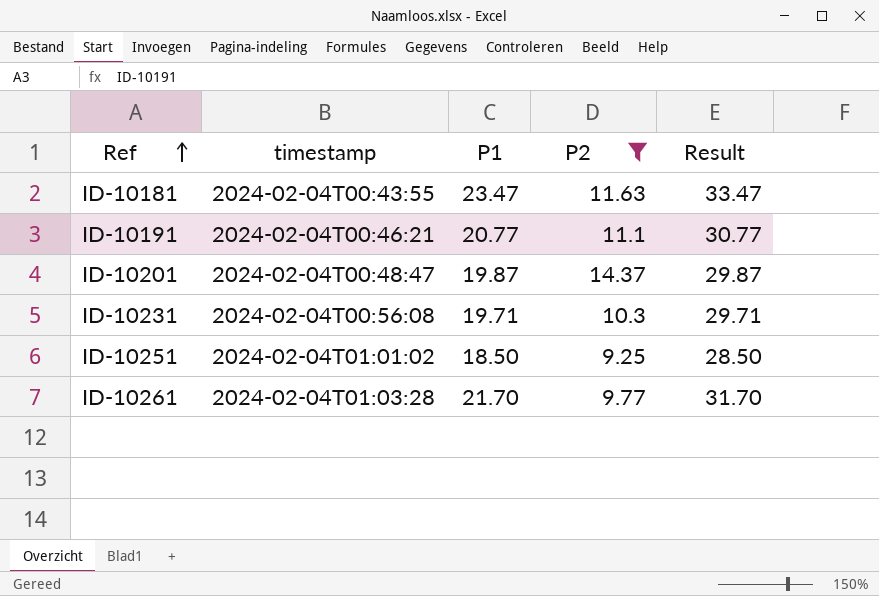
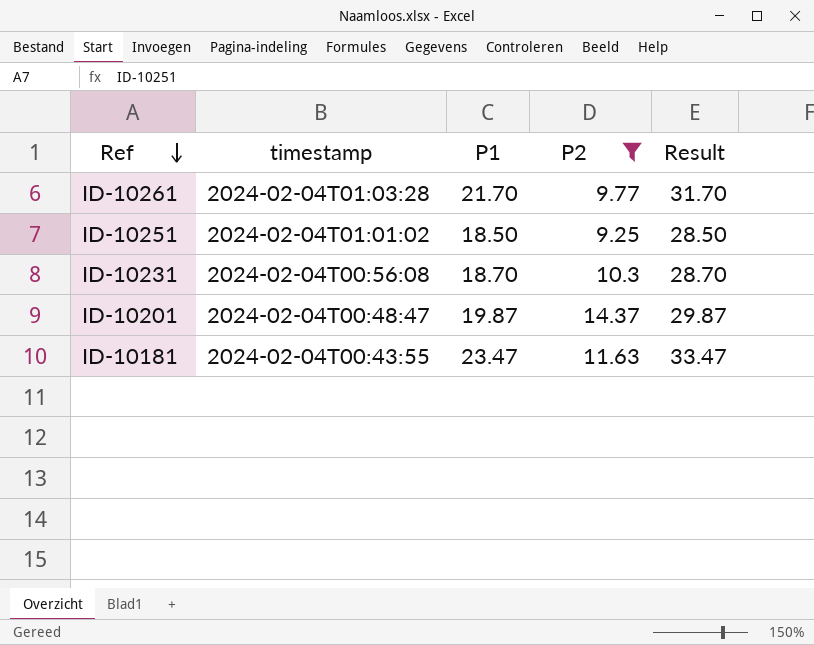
row order: Ref ascending -> Ref descending
row ID-10191: 2024-02-04T00:46:21 | 20.77 | 11.1 | 30.77 -> none
ID-10231 | P1: 19.71 -> 18.70
ID-10231 | Result: 29.71 -> 28.70

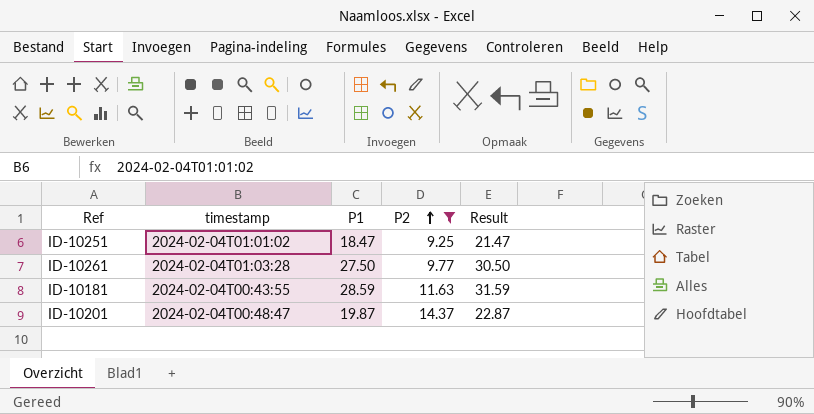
row order: Ref descending -> P2 ascending
column Result | formula: [P1] + 10 -> [P1] + 3
row ID-10231: 2024-02-04T00:56:08 | 18.70 | 10.3 | 28.70 -> none
ID-10251 | P1: 18.50 -> 18.47
ID-10261 | P1: 21.70 -> 27.50
ID-10181 | P1: 23.47 -> 28.59

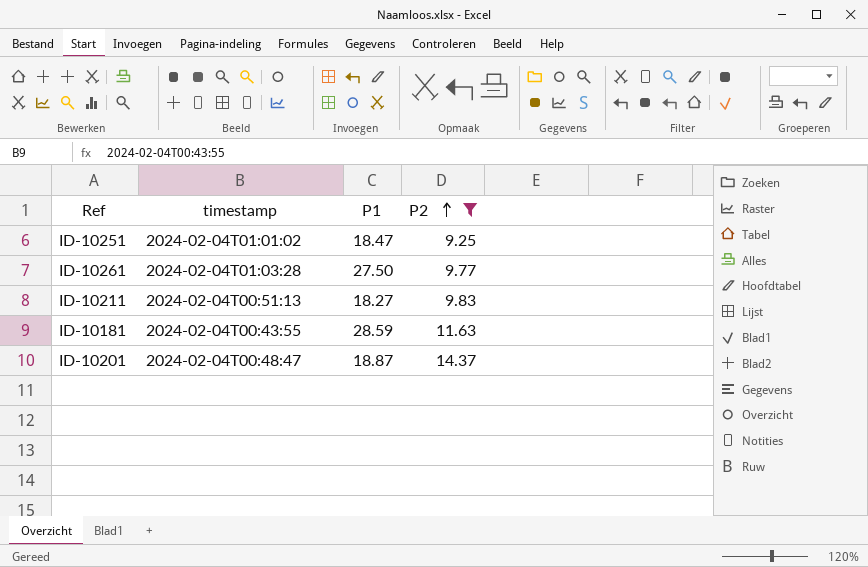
column Result | formula: [P1] + 3 -> none
row ID-10211: none -> 2024-02-04T00:51:13 | 18.27 | 9.83
ID-10201 | P1: 19.87 -> 18.87

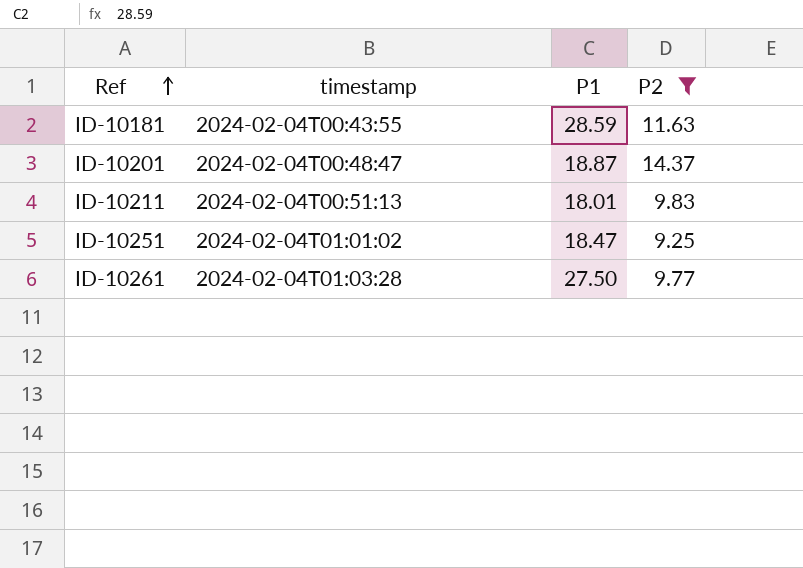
row order: P2 ascending -> Ref ascending
ID-10211 | P1: 18.27 -> 18.01

